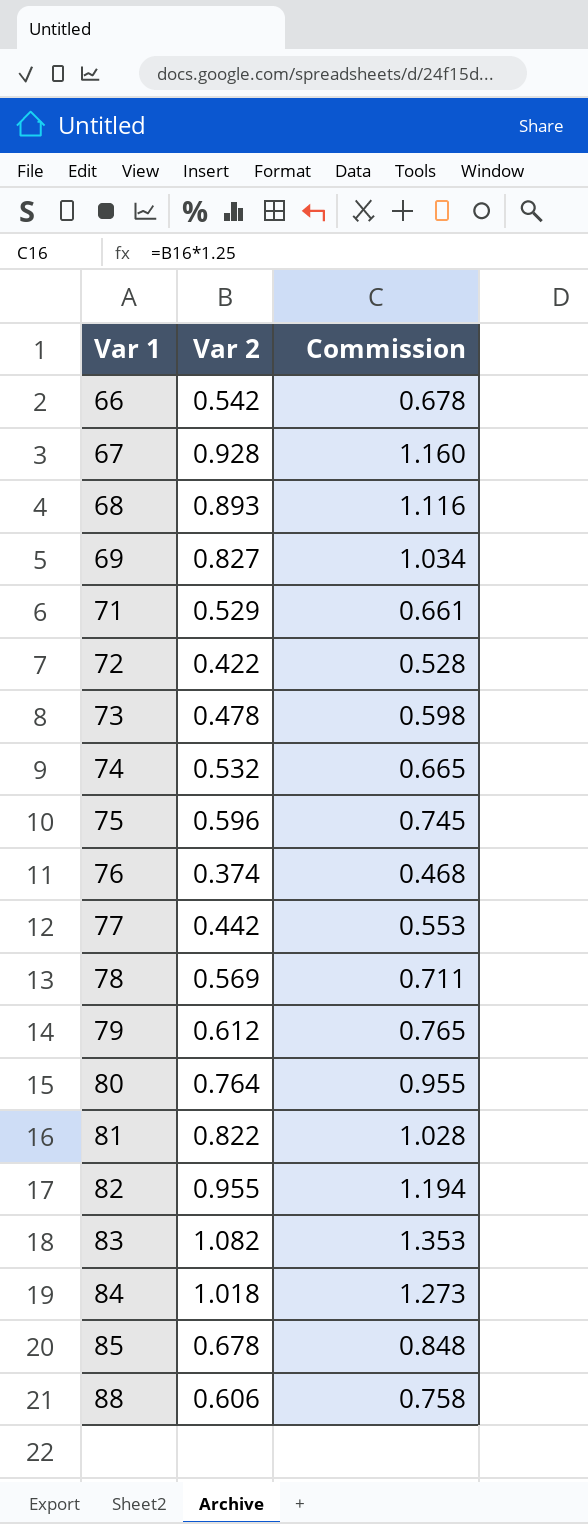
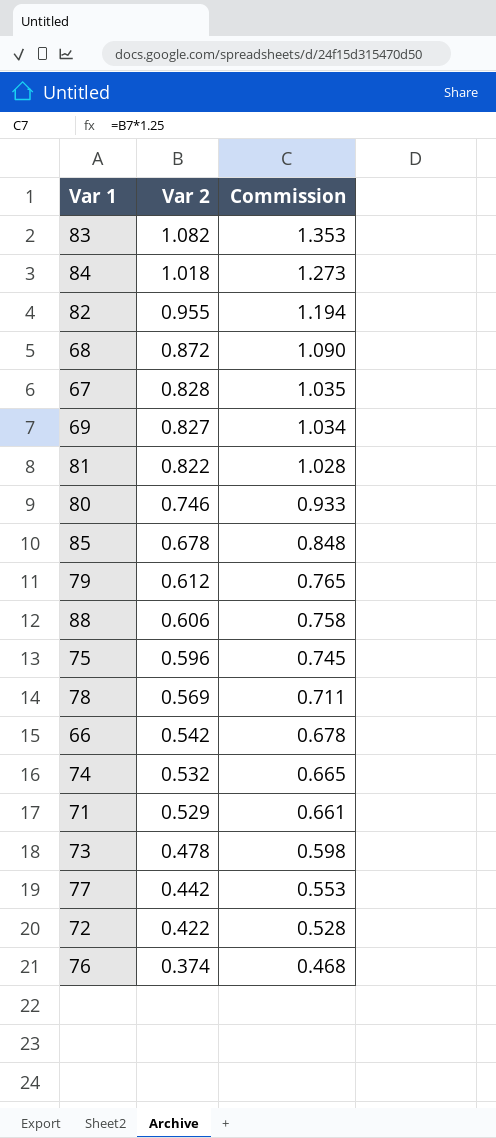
row order: Var 1 ascending -> Var 2 descending
68 | Var 2: 0.893 -> 0.872
68 | Commission: 1.116 -> 1.090
67 | Var 2: 0.928 -> 0.828
67 | Commission: 1.160 -> 1.035
80 | Var 2: 0.764 -> 0.746
80 | Commission: 0.955 -> 0.933

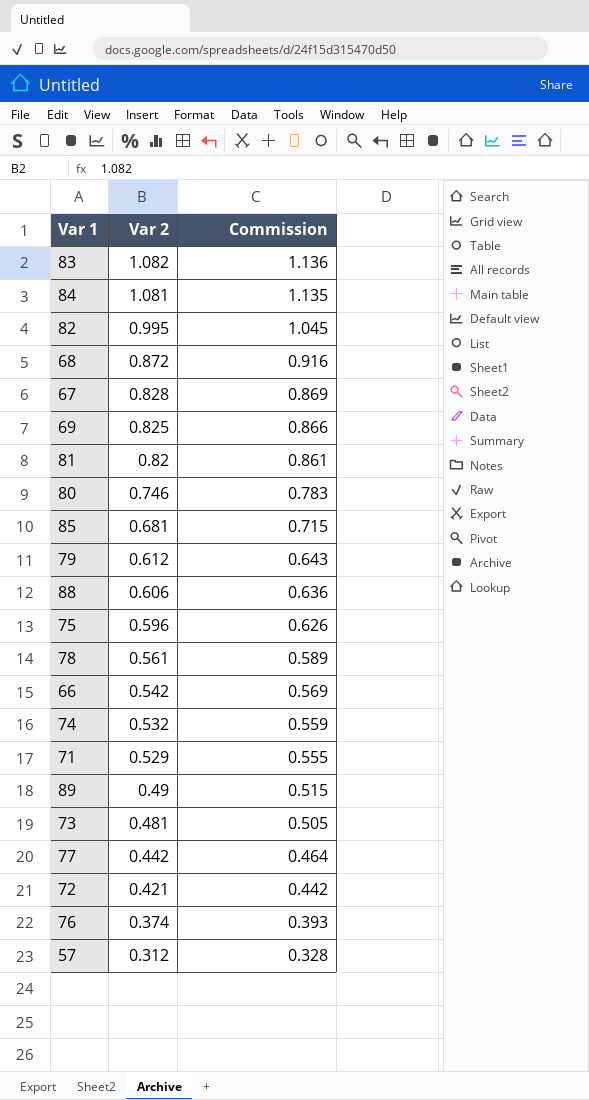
column Commission | formula: [Var 2] * 1.25 -> [Var 2] * 1.05
84 | Var 2: 1.018 -> 1.081
82 | Var 2: 0.955 -> 0.995
69 | Var 2: 0.827 -> 0.825
81 | Var 2: 0.822 -> 0.82
85 | Var 2: 0.678 -> 0.681
78 | Var 2: 0.569 -> 0.561
row 89: none -> 0.49 | 0.515
73 | Var 2: 0.478 -> 0.481
72 | Var 2: 0.422 -> 0.421
row 57: none -> 0.312 | 0.328

